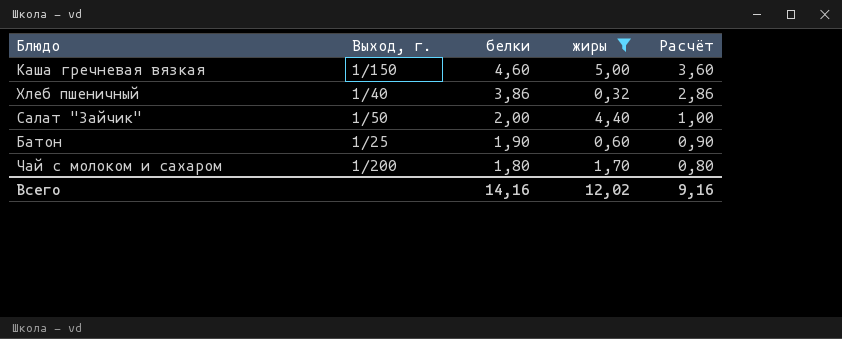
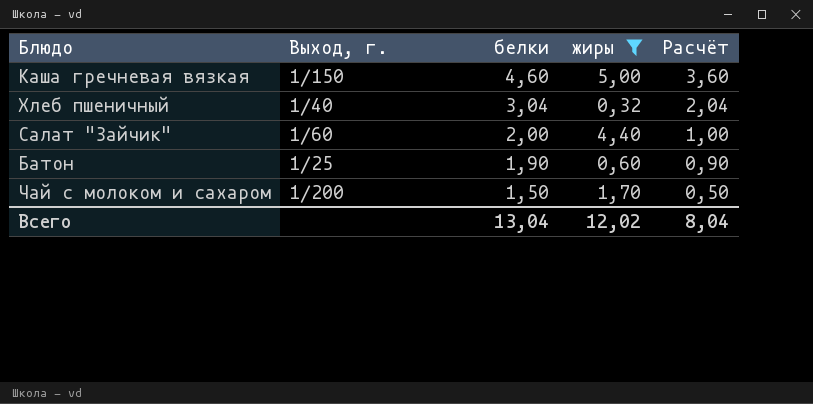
Хлеб пшеничный | белки: 3,86 -> 3,04
Хлеб пшеничный | Расчёт: 2,86 -> 2,04
Салат "Зайчик" | Выход, г.: 1/50 -> 1/60
Чай с молоком и сахаром | белки: 1,80 -> 1,50
Чай с молоком и сахаром | Расчёт: 0,80 -> 0,50
Всего | белки: 14,16 -> 13,04
Всего | Расчёт: 9,16 -> 8,04

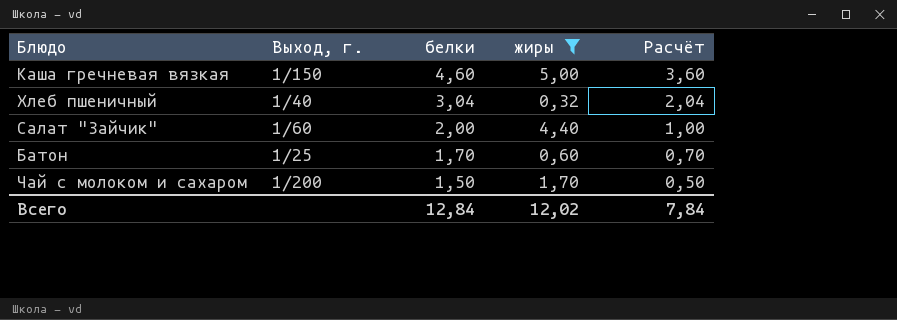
Батон | белки: 1,90 -> 1,70
Батон | Расчёт: 0,90 -> 0,70
Всего | белки: 13,04 -> 12,84
Всего | Расчёт: 8,04 -> 7,84

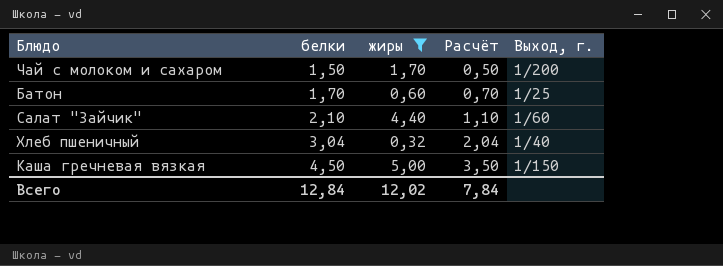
row order: белки descending -> белки ascending
column Выход, г. | position: 2 -> 5
Салат "Зайчик" | белки: 2,00 -> 2,10
Салат "Зайчик" | Расчёт: 1,00 -> 1,10
Каша гречневая вязкая | белки: 4,60 -> 4,50
Каша гречневая вязкая | Расчёт: 3,60 -> 3,50

